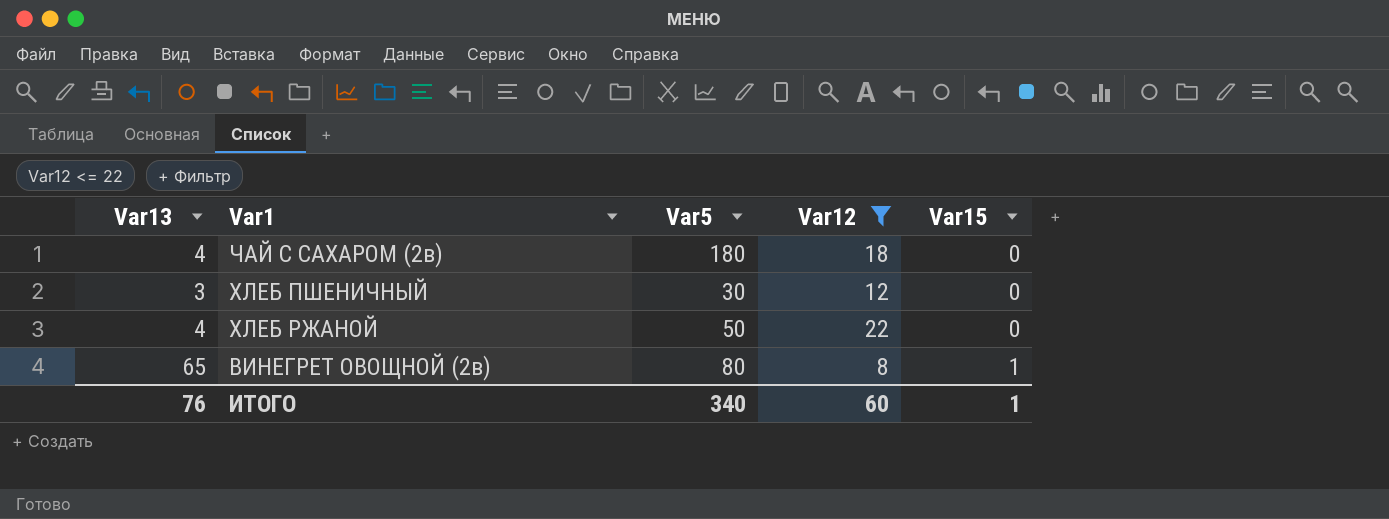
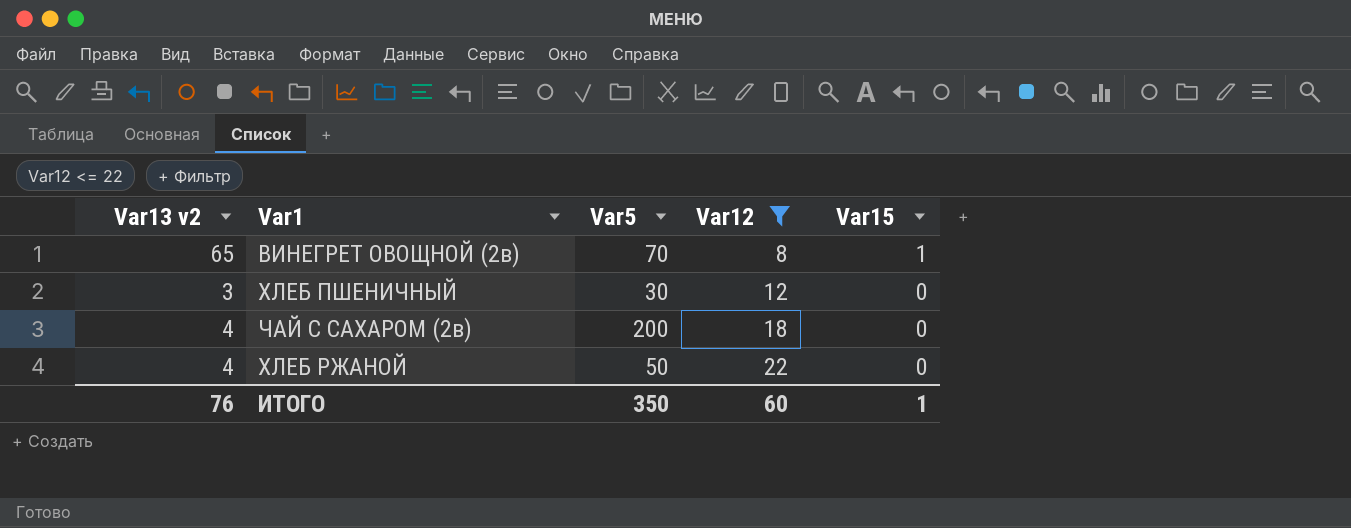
row order: Var15 ascending -> Var12 ascending
column name: Var13 -> Var13 v2
ВИНЕГРЕТ ОВОЩНОЙ (2в) | Var5: 80 -> 70
ЧАЙ С САХАРОМ (2в) | Var5: 180 -> 200
ИТОГО | Var5: 340 -> 350

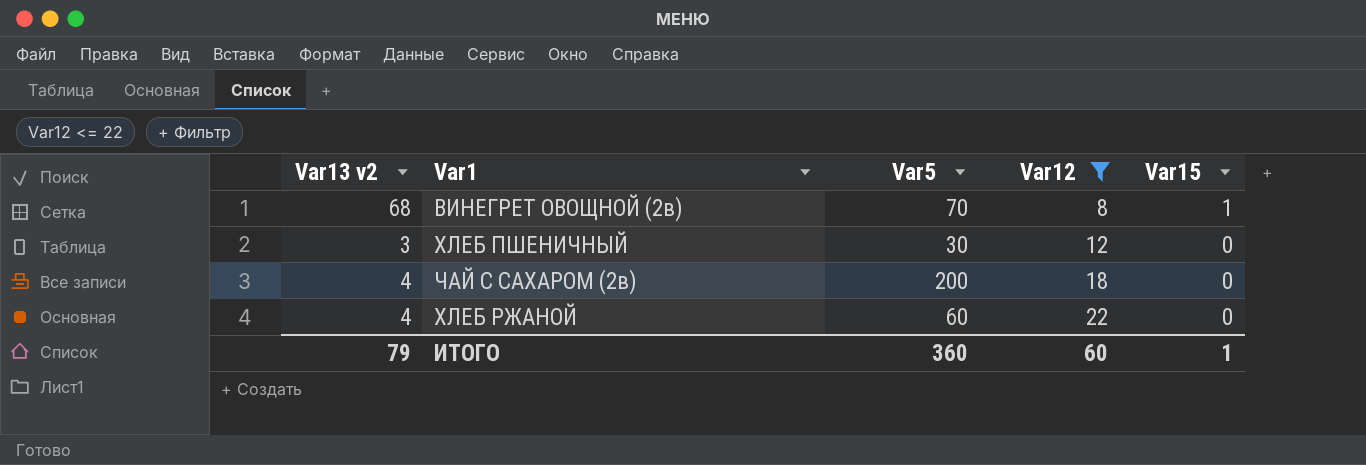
ВИНЕГРЕТ ОВОЩНОЙ (2в) | Var13 v2: 65 -> 68
ХЛЕБ РЖАНОЙ | Var5: 50 -> 60
ИТОГО | Var13 v2: 76 -> 79
ИТОГО | Var5: 350 -> 360

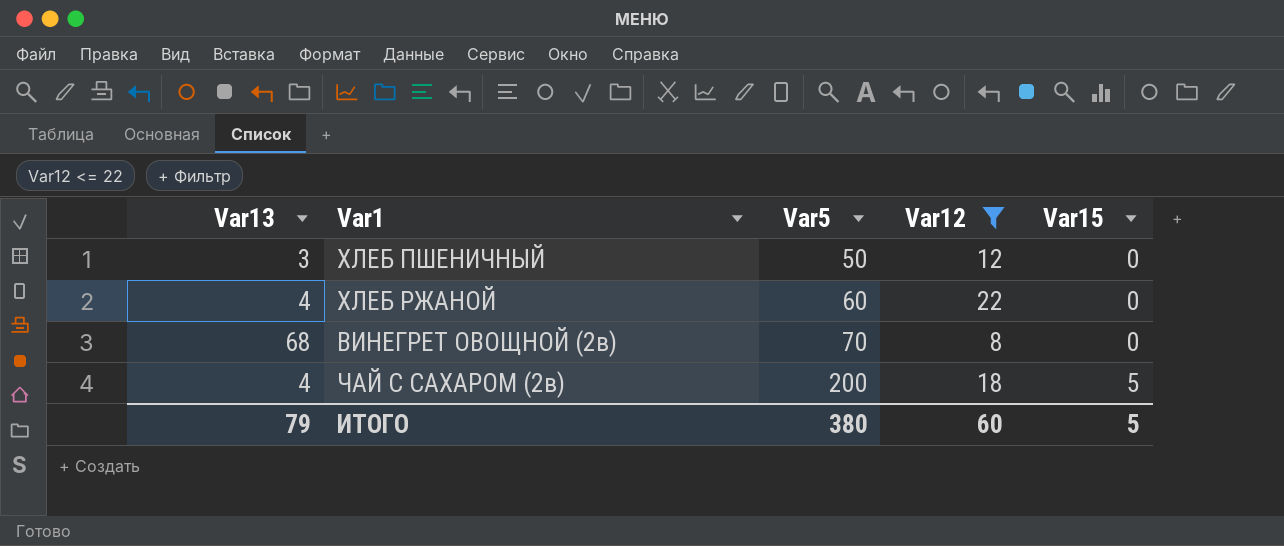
row order: Var12 ascending -> Var5 ascending
column name: Var13 v2 -> Var13
ХЛЕБ ПШЕНИЧНЫЙ | Var5: 30 -> 50
ВИНЕГРЕТ ОВОЩНОЙ (2в) | Var15: 1 -> 0
ЧАЙ С САХАРОМ (2в) | Var15: 0 -> 5
ИТОГО | Var5: 360 -> 380
ИТОГО | Var15: 1 -> 5

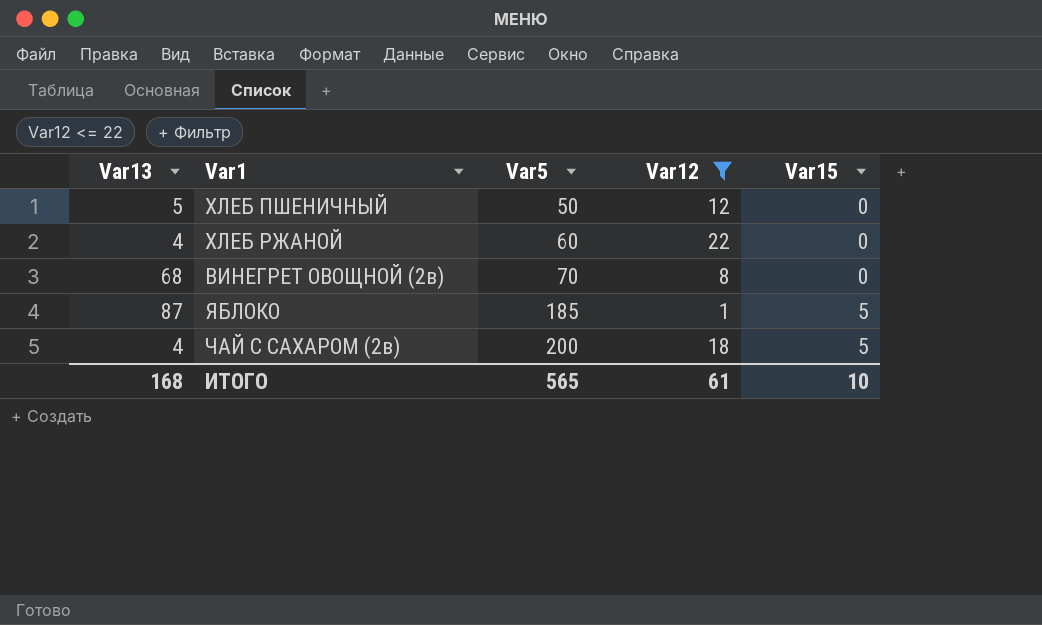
ХЛЕБ ПШЕНИЧНЫЙ | Var13: 3 -> 5
row ЯБЛОКО: none -> 87 | 185 | 1 | 5
ИТОГО | Var13: 79 -> 168
ИТОГО | Var5: 380 -> 565
ИТОГО | Var12: 60 -> 61
ИТОГО | Var15: 5 -> 10

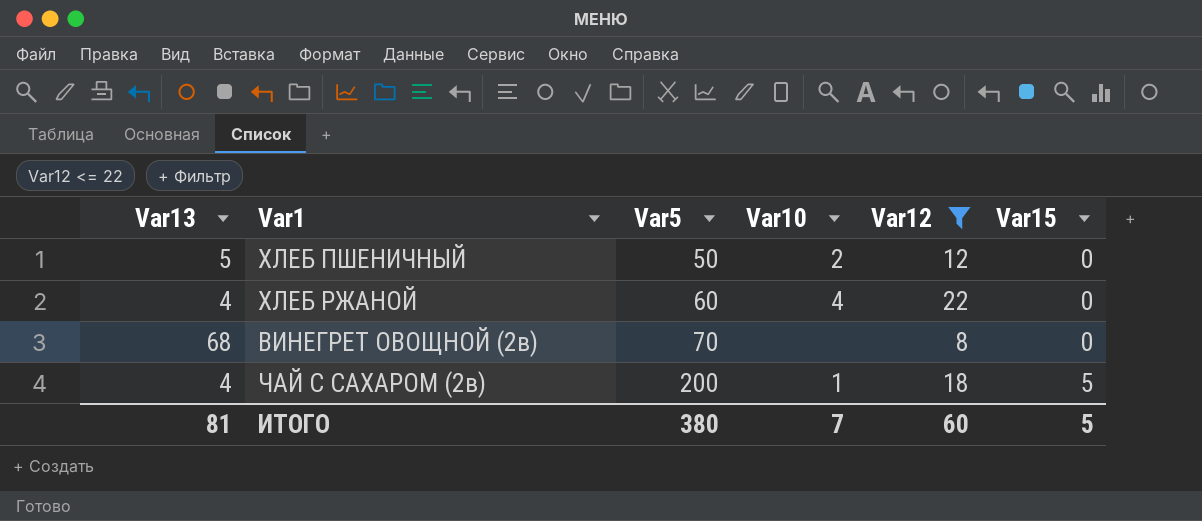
column Var10 | position: none -> 4
row ЯБЛОКО: 87 | 185 | 1 | 5 -> none
ИТОГО | Var13: 168 -> 81
ИТОГО | Var5: 565 -> 380
ИТОГО | Var12: 61 -> 60
ИТОГО | Var15: 10 -> 5

